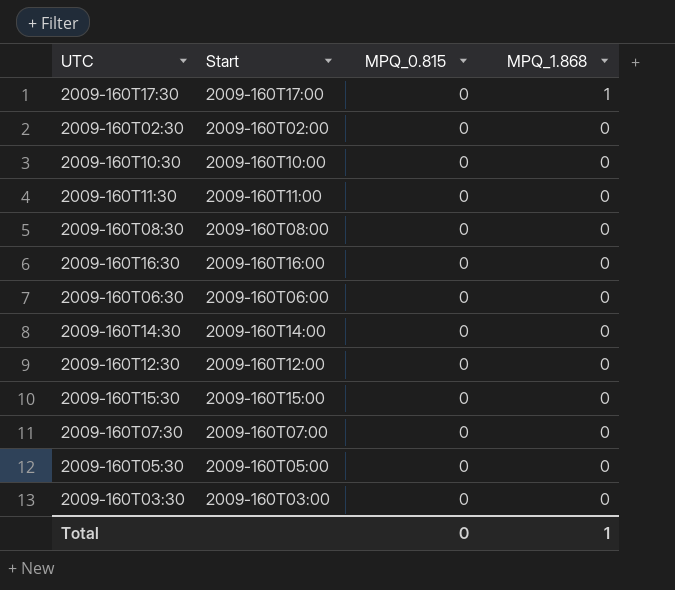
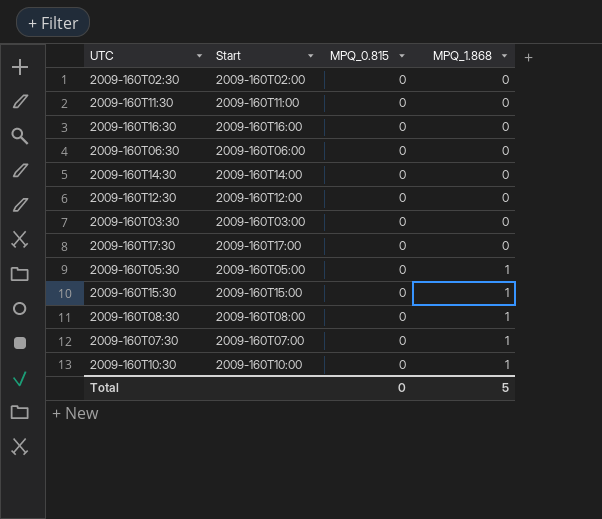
row order: MPQ_1.868 descending -> MPQ_1.868 ascending
2009-160T17:30 | MPQ_1.868: 1 -> 0
2009-160T05:30 | MPQ_1.868: 0 -> 1
2009-160T15:30 | MPQ_1.868: 0 -> 1
2009-160T08:30 | MPQ_1.868: 0 -> 1
2009-160T07:30 | MPQ_1.868: 0 -> 1
2009-160T10:30 | MPQ_1.868: 0 -> 1
Total | MPQ_1.868: 1 -> 5

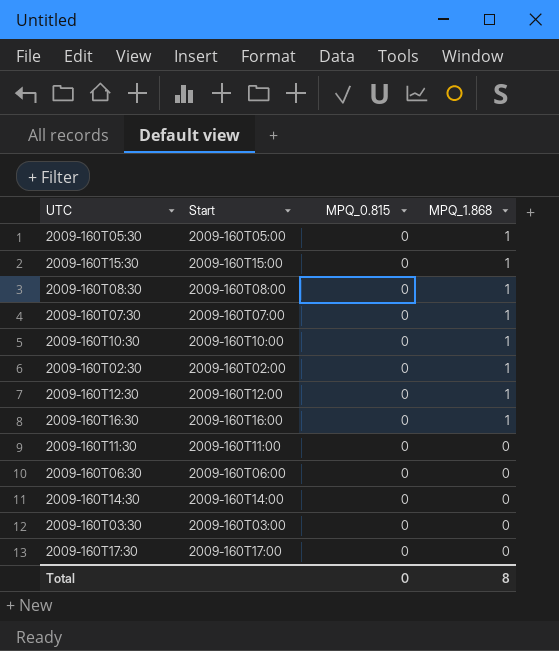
row order: MPQ_1.868 ascending -> MPQ_1.868 descending
2009-160T02:30 | MPQ_1.868: 0 -> 1
2009-160T12:30 | MPQ_1.868: 0 -> 1
2009-160T16:30 | MPQ_1.868: 0 -> 1
Total | MPQ_1.868: 5 -> 8

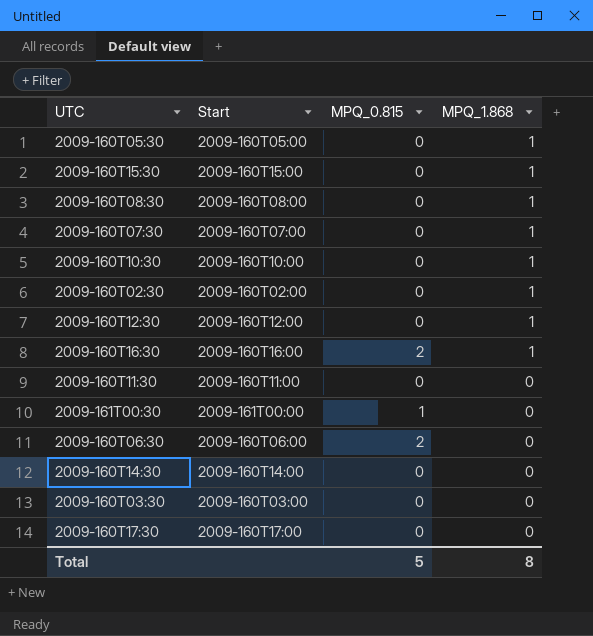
2009-160T16:30 | MPQ_0.815: 0 -> 2
row 2009-161T00:30: none -> 2009-161T00:00 | 1 | 0
2009-160T06:30 | MPQ_0.815: 0 -> 2
Total | MPQ_0.815: 0 -> 5

